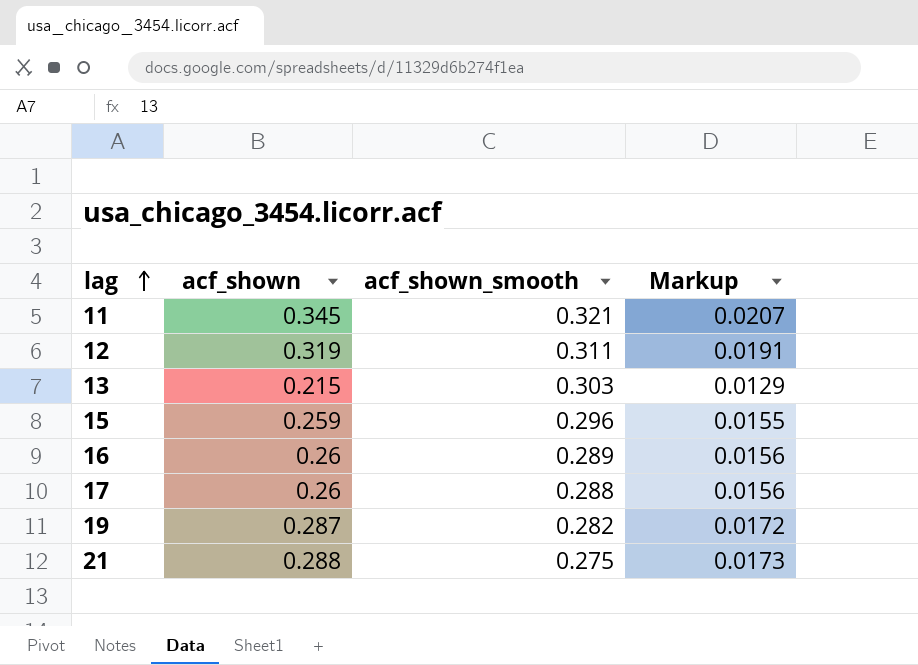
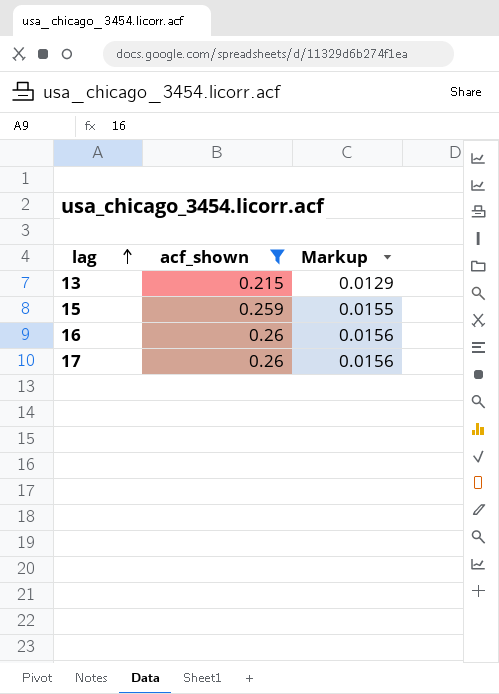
filter: none -> acf_shown <= 0.26
column acf_shown_smooth | position: 3 -> none

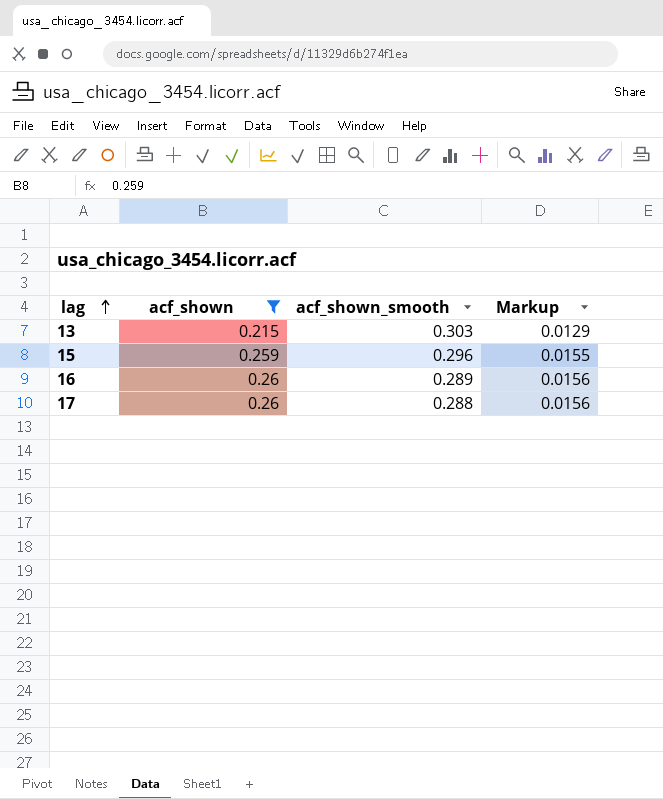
column acf_shown_smooth | position: none -> 3

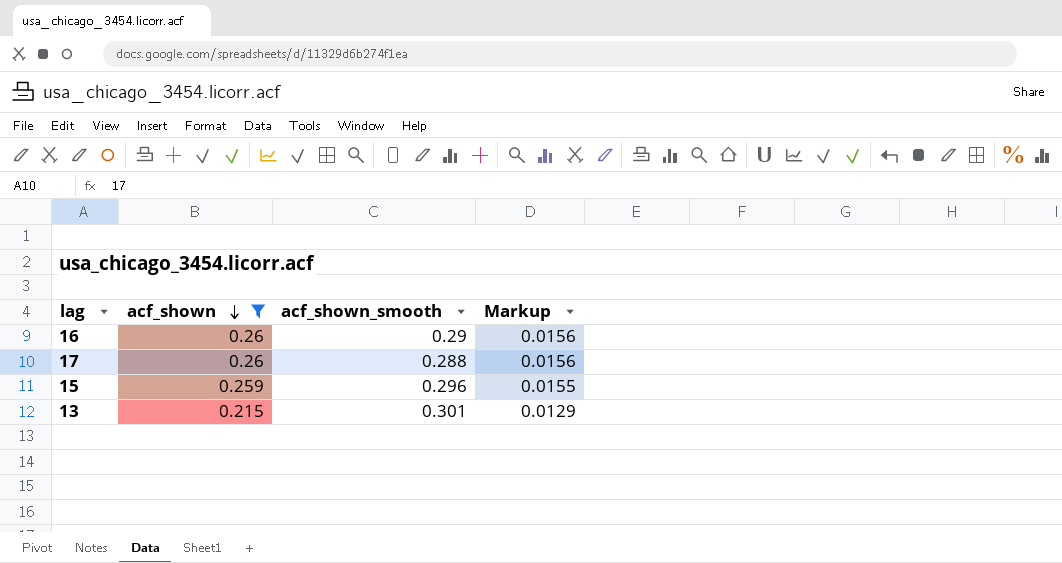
row order: lag ascending -> acf_shown descending
16 | acf_shown_smooth: 0.289 -> 0.29
13 | acf_shown_smooth: 0.303 -> 0.301

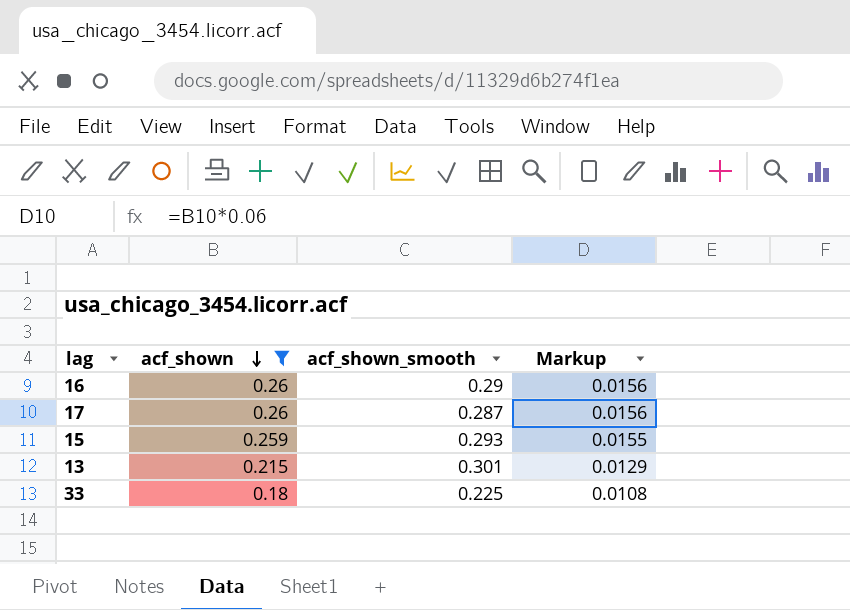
17 | acf_shown_smooth: 0.288 -> 0.287
15 | acf_shown_smooth: 0.296 -> 0.293
row 33: none -> 0.18 | 0.225 | 0.0108

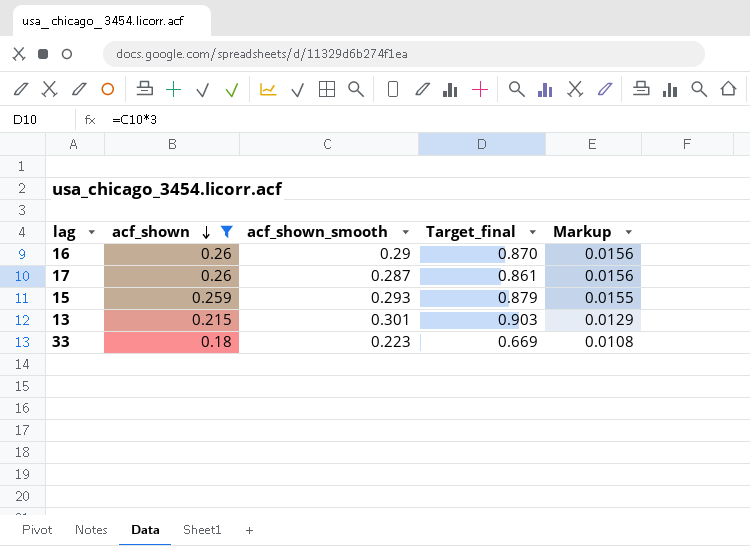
column Target_final | formula: none -> [acf_shown_smooth] * 3
33 | acf_shown_smooth: 0.225 -> 0.223

